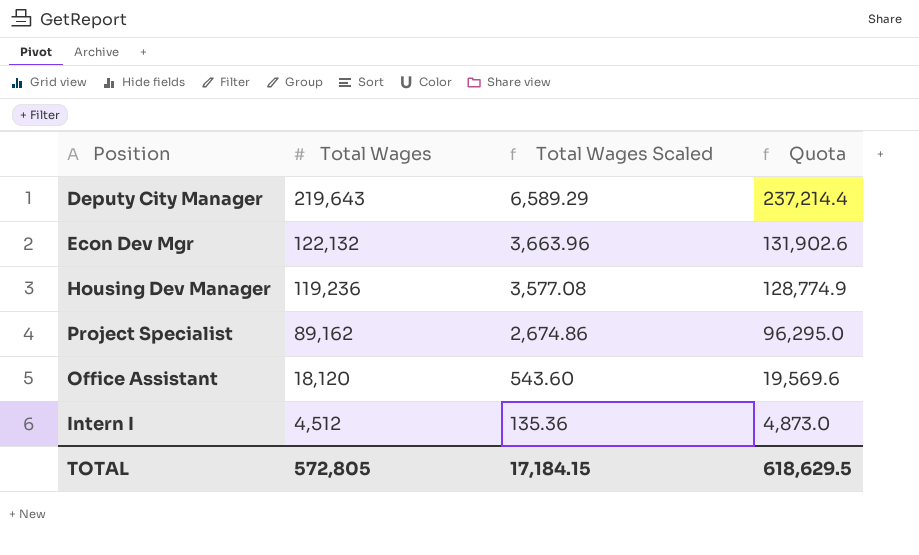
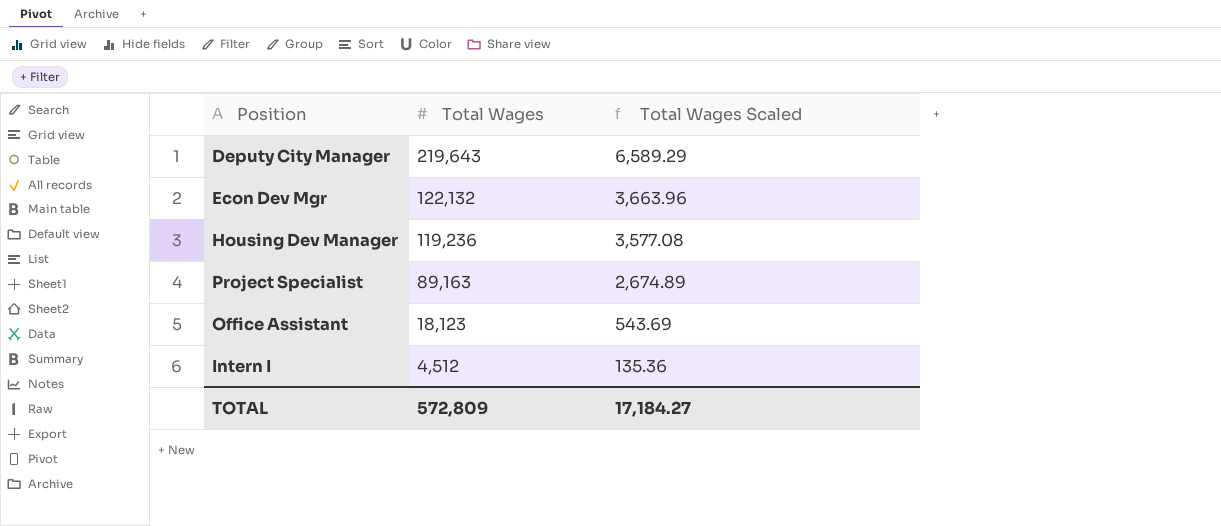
column Quota | formula: [Total Wages] * 1.08 -> none
Project Specialist | Total Wages: 89,162 -> 89,163
Project Specialist | Total Wages Scaled: 2,674.86 -> 2,674.89
Office Assistant | Total Wages: 18,120 -> 18,123
Office Assistant | Total Wages Scaled: 543.60 -> 543.69
TOTAL | Total Wages: 572,805 -> 572,809
TOTAL | Total Wages Scaled: 17,184.15 -> 17,184.27

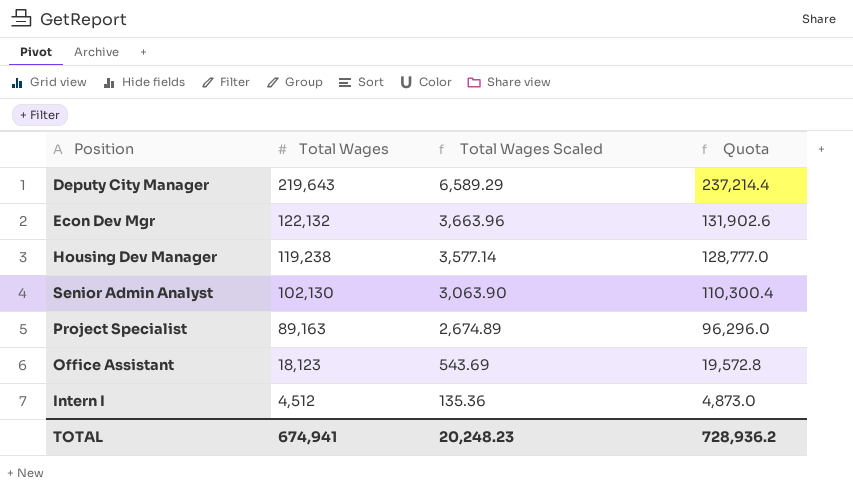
column Quota | formula: none -> [Total Wages] * 1.08
Housing Dev Manager | Total Wages: 119,236 -> 119,238
Housing Dev Manager | Total Wages Scaled: 3,577.08 -> 3,577.14
row Senior Admin Analyst: none -> 102,130 | 3,063.90 | 110,300.4
TOTAL | Total Wages: 572,809 -> 674,941
TOTAL | Total Wages Scaled: 17,184.27 -> 20,248.23

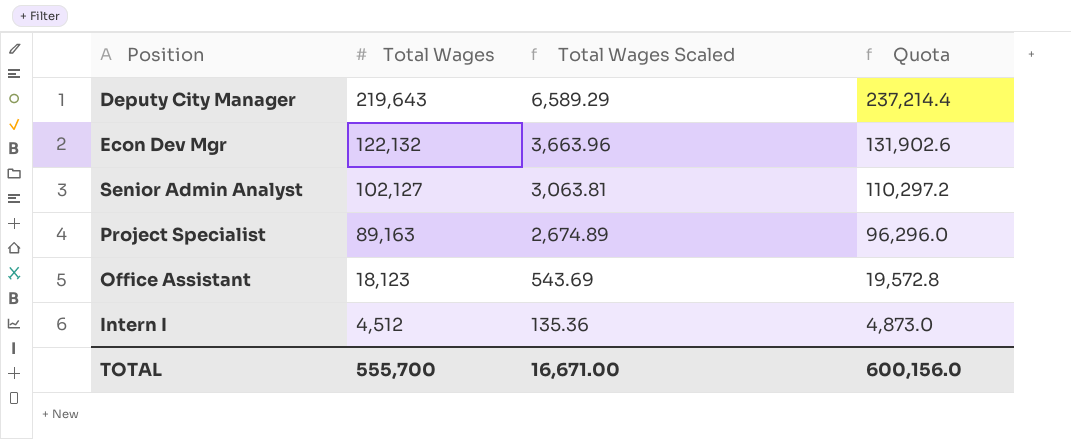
row Housing Dev Manager: 119,238 | 3,577.14 | 128,777.0 -> none
Senior Admin Analyst | Total Wages: 102,130 -> 102,127
Senior Admin Analyst | Total Wages Scaled: 3,063.90 -> 3,063.81
Senior Admin Analyst | Quota: 110,300.4 -> 110,297.2
TOTAL | Total Wages: 674,941 -> 555,700
TOTAL | Total Wages Scaled: 20,248.23 -> 16,671.00
TOTAL | Quota: 728,936.2 -> 600,156.0

